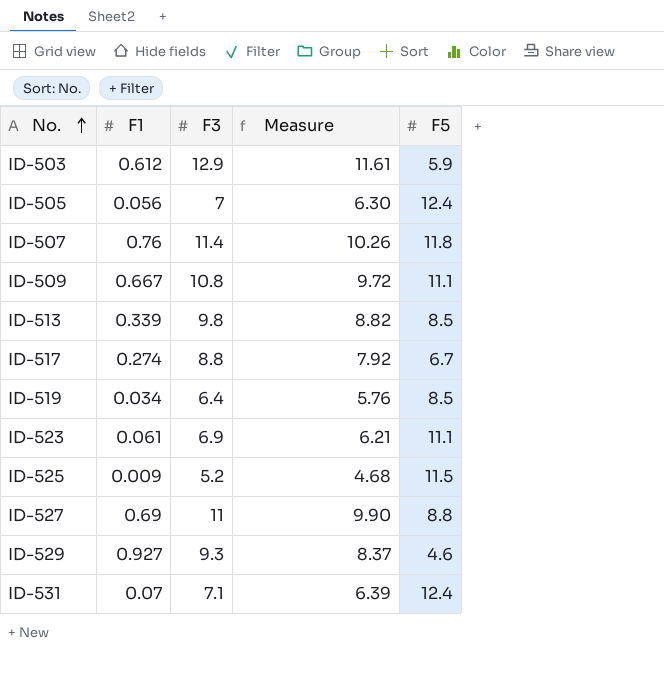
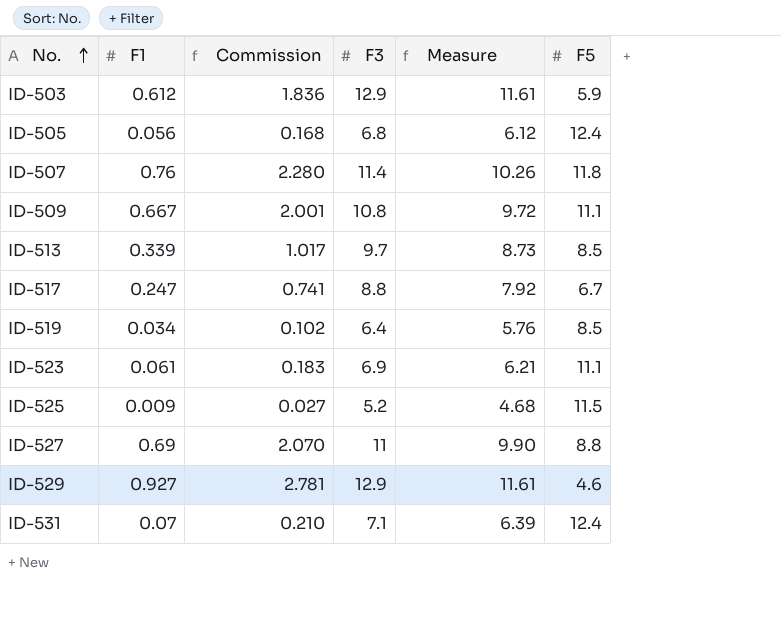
column Commission | formula: none -> [F1] * 3
ID-505 | F3: 7 -> 6.8
ID-505 | Measure: 6.30 -> 6.12
ID-513 | F3: 9.8 -> 9.7
ID-513 | Measure: 8.82 -> 8.73
ID-517 | F1: 0.274 -> 0.247
ID-529 | F3: 9.3 -> 12.9
ID-529 | Measure: 8.37 -> 11.61

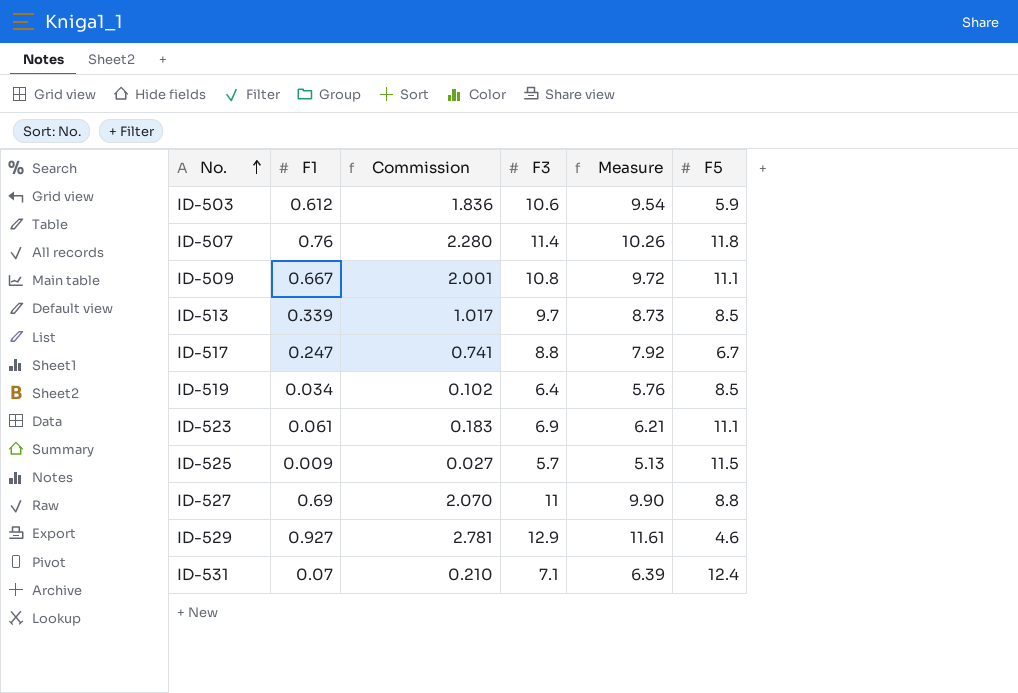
row ID-505: 0.056 | 0.168 | 6.8 | 6.12 | 12.4 -> none
ID-503 | F3: 12.9 -> 10.6
ID-503 | Measure: 11.61 -> 9.54
ID-525 | F3: 5.2 -> 5.7
ID-525 | Measure: 4.68 -> 5.13

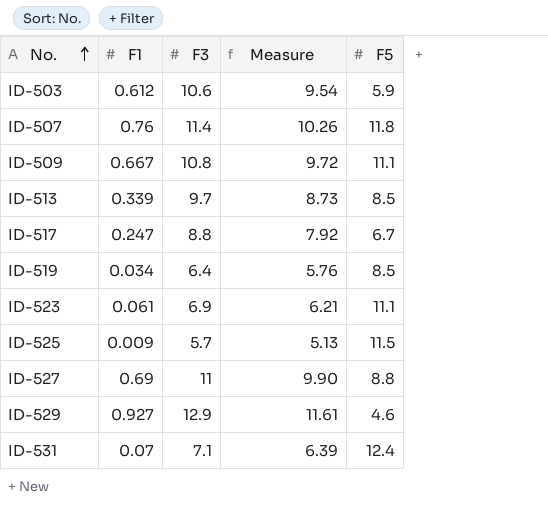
column Commission | formula: [F1] * 3 -> none

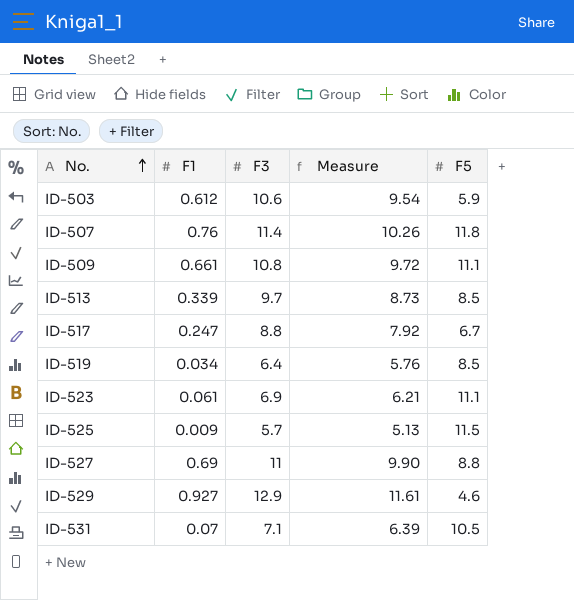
ID-509 | F1: 0.667 -> 0.661
ID-531 | F5: 12.4 -> 10.5

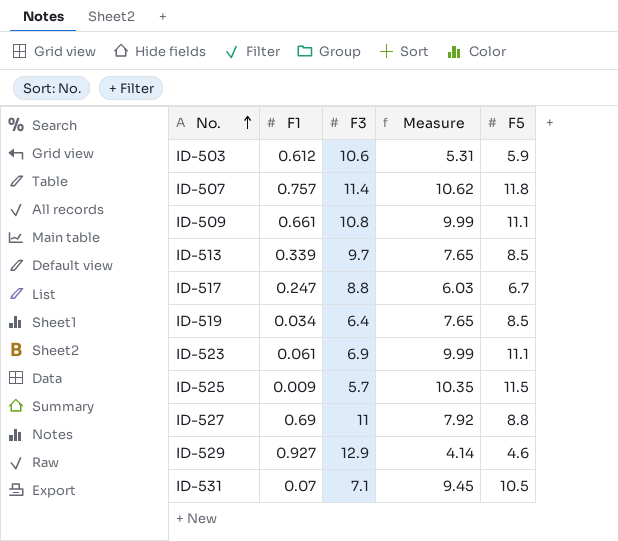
column Measure | formula: [F3] * 0.9 -> [F5] * 0.9
ID-507 | F1: 0.76 -> 0.757

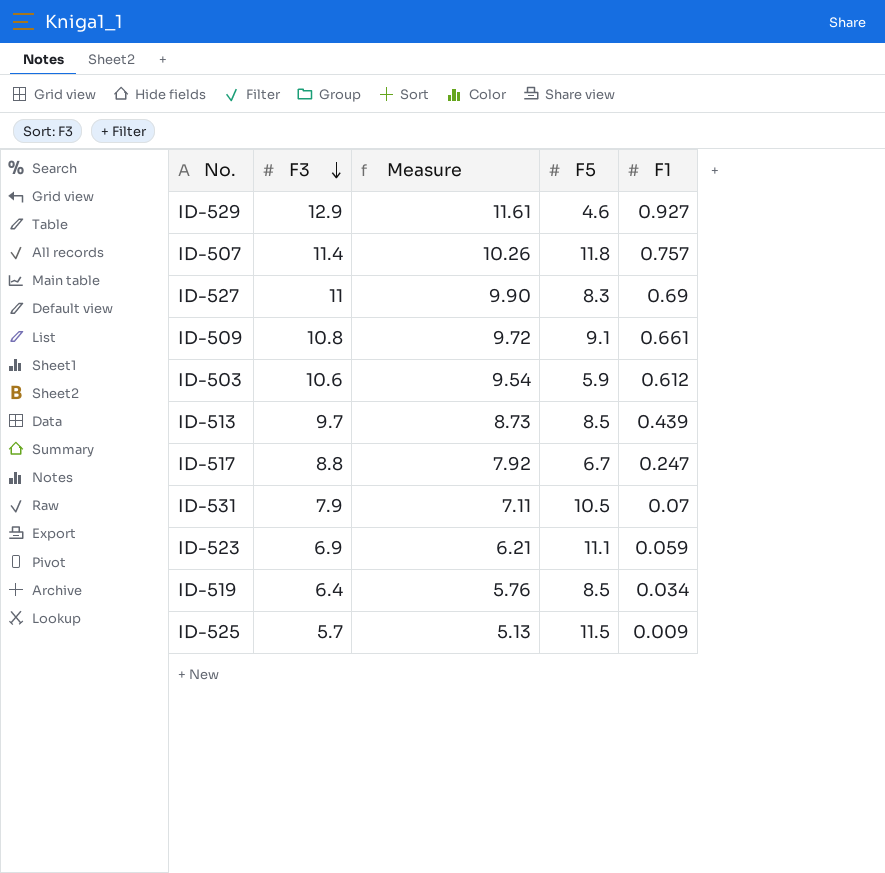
row order: No. ascending -> F3 descending
column Measure | formula: [F5] * 0.9 -> [F3] * 0.9
column F1 | position: 2 -> 5
ID-527 | F5: 8.8 -> 8.3
ID-509 | F5: 11.1 -> 9.1
ID-513 | F1: 0.339 -> 0.439
ID-531 | F3: 7.1 -> 7.9
ID-523 | F1: 0.061 -> 0.059

